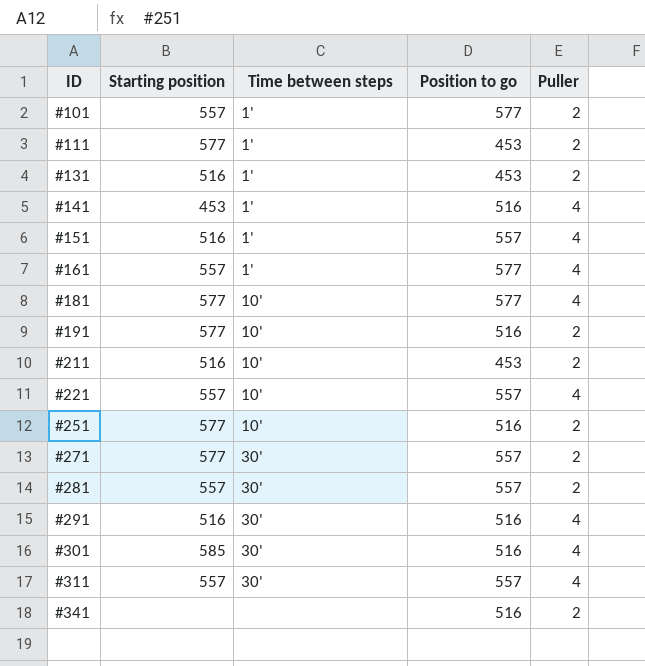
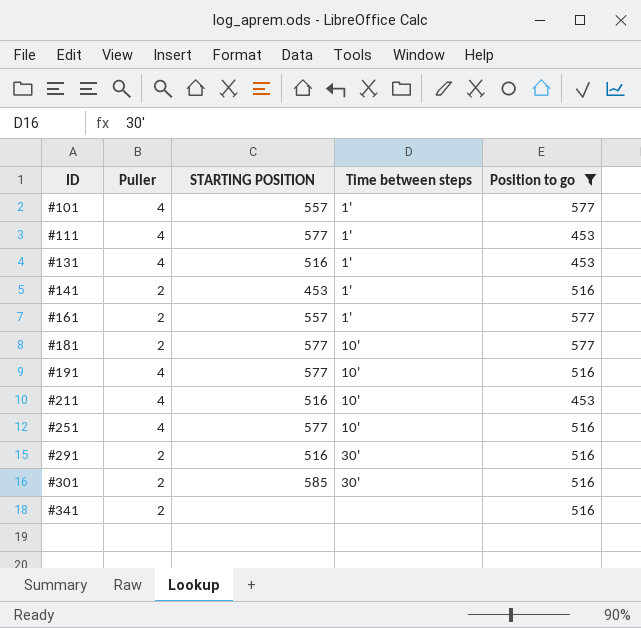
filter: none -> Position to go != 557
column Puller | position: 5 -> 2
column name: Starting position -> STARTING POSITION
#101 | Puller: 2 -> 4
#111 | Puller: 2 -> 4
#131 | Puller: 2 -> 4
#141 | Puller: 4 -> 2
#161 | Puller: 4 -> 2
#181 | Puller: 4 -> 2
#191 | Puller: 2 -> 4
#211 | Puller: 2 -> 4
#251 | Puller: 2 -> 4
#291 | Puller: 4 -> 2
#301 | Puller: 4 -> 2

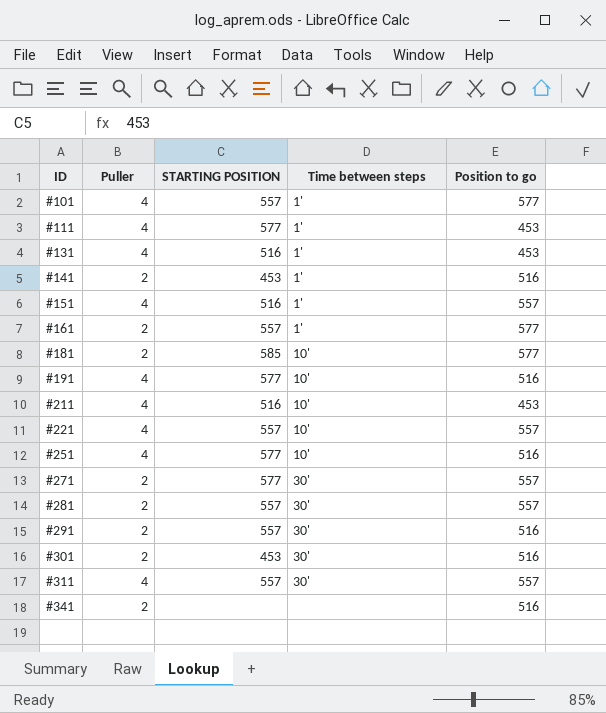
filter: Position to go != 557 -> none
#181 | STARTING POSITION: 577 -> 585
#291 | STARTING POSITION: 516 -> 557
#301 | STARTING POSITION: 585 -> 453

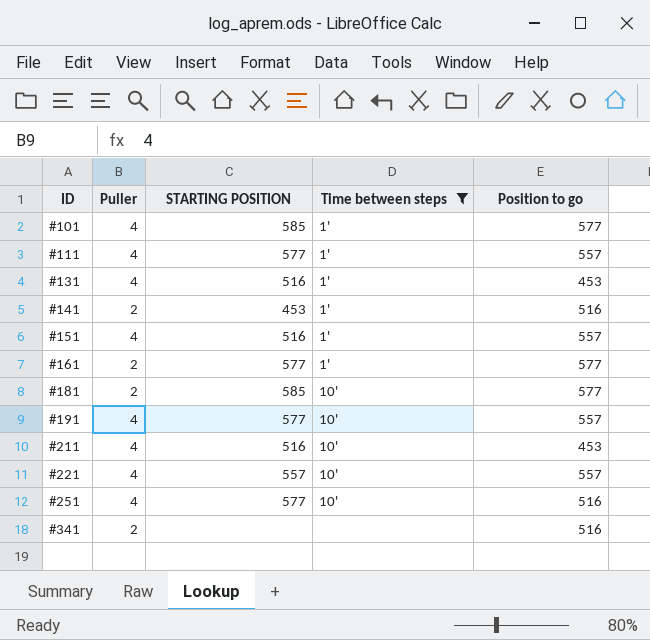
filter: none -> Time between steps != 30'
#101 | STARTING POSITION: 557 -> 585
#111 | Position to go: 453 -> 557
#161 | STARTING POSITION: 557 -> 577
#191 | Position to go: 516 -> 557

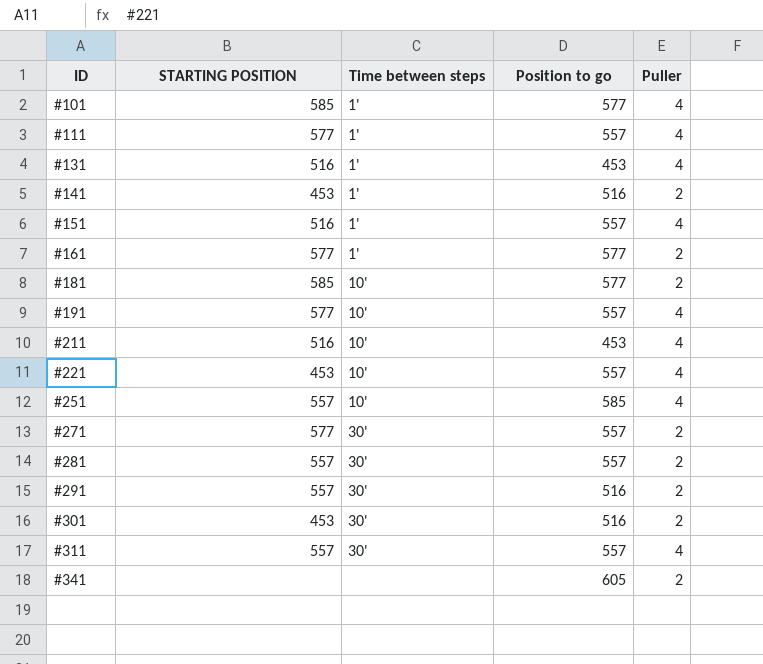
filter: Time between steps != 30' -> none
column Puller | position: 2 -> 5
#221 | STARTING POSITION: 557 -> 453
#251 | STARTING POSITION: 577 -> 557
#251 | Position to go: 516 -> 585
#341 | Position to go: 516 -> 605

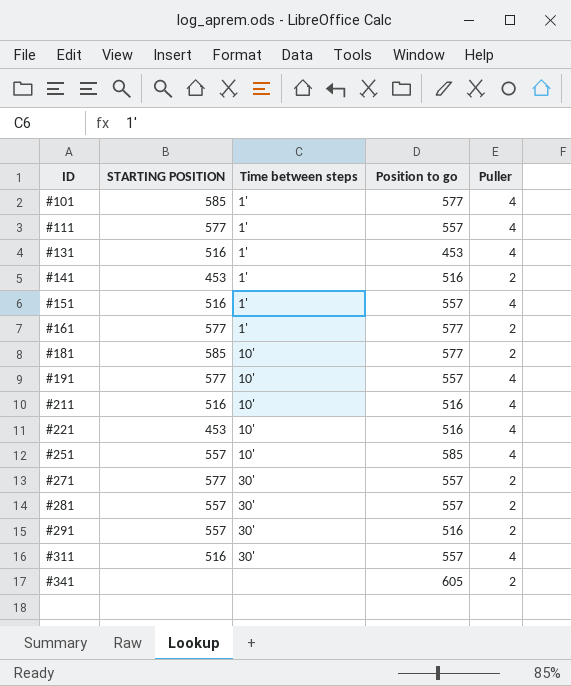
row #301: 453 | 30' | 516 | 2 -> none
#211 | Position to go: 453 -> 516
#221 | Position to go: 557 -> 516
#311 | STARTING POSITION: 557 -> 516

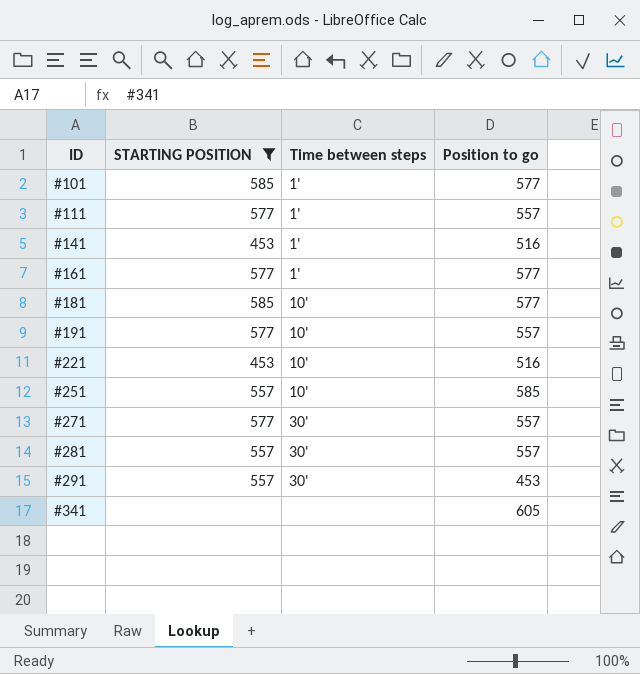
filter: none -> STARTING POSITION != 516
column Puller | position: 5 -> none
#291 | Position to go: 516 -> 453

